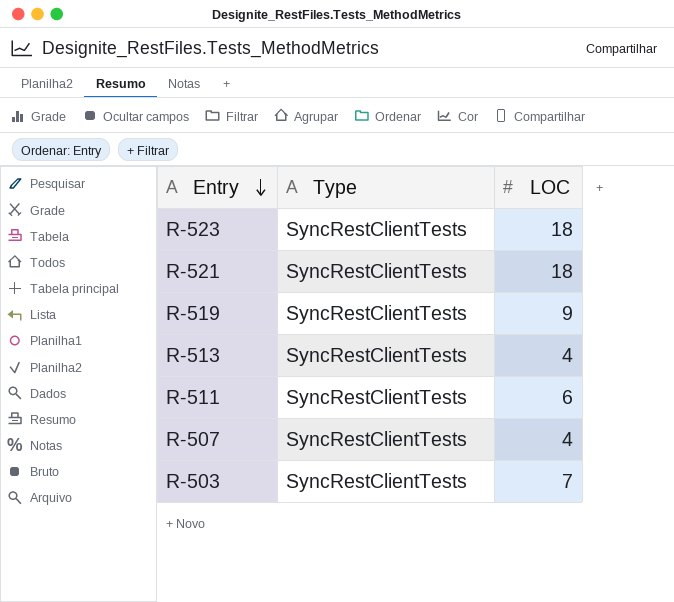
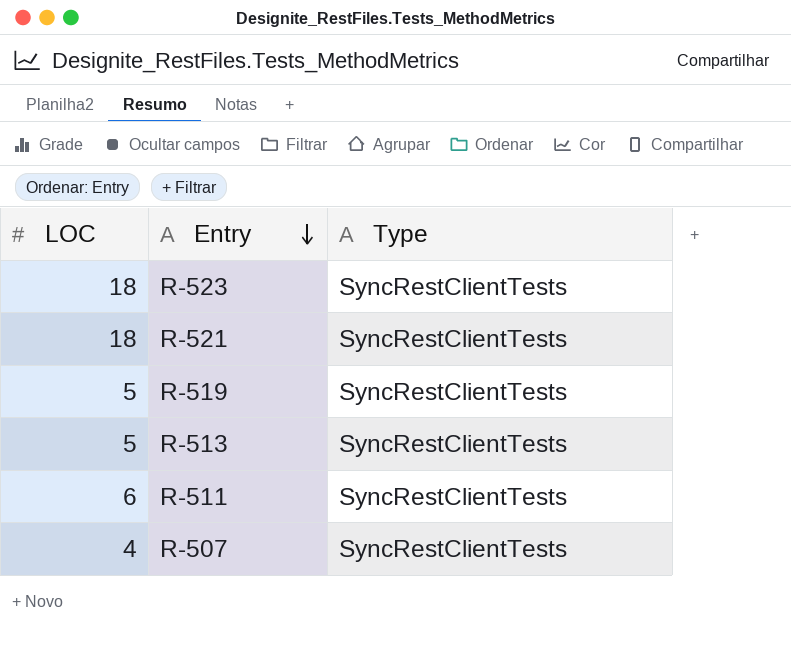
column LOC | position: 3 -> 1
row R-503: SyncRestClientTests | 7 -> none
R-519 | LOC: 9 -> 5
R-513 | LOC: 4 -> 5

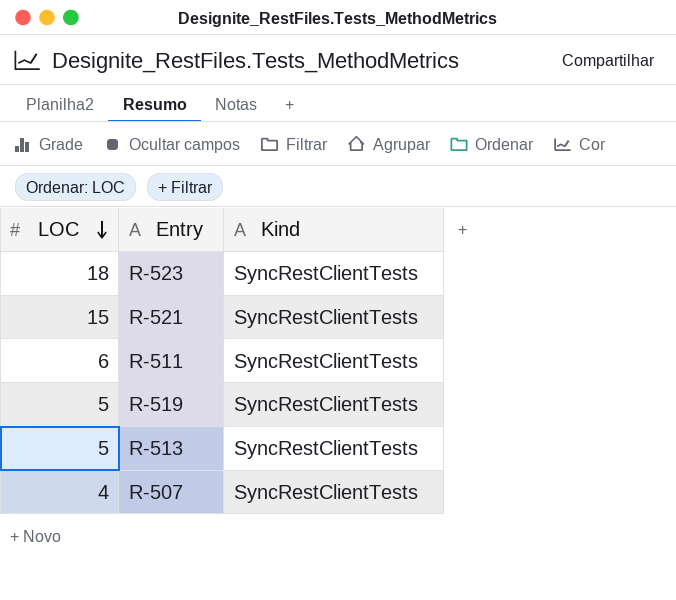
row order: Entry descending -> LOC descending
column name: Type -> Kind
R-521 | LOC: 18 -> 15

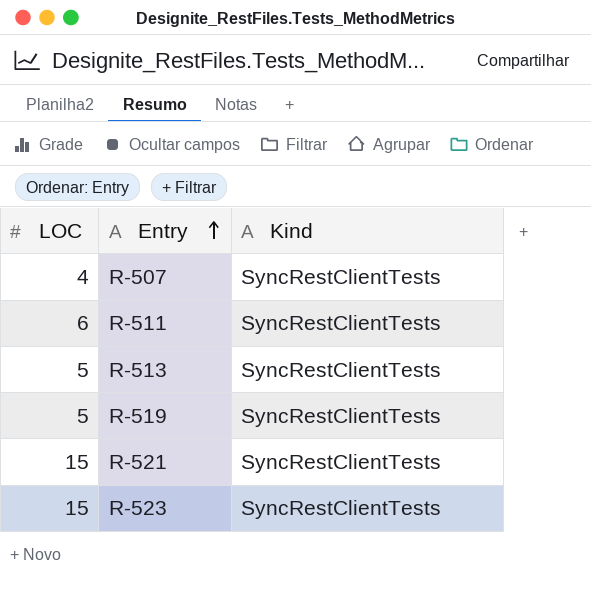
row order: LOC descending -> Entry ascending
R-523 | LOC: 18 -> 15

